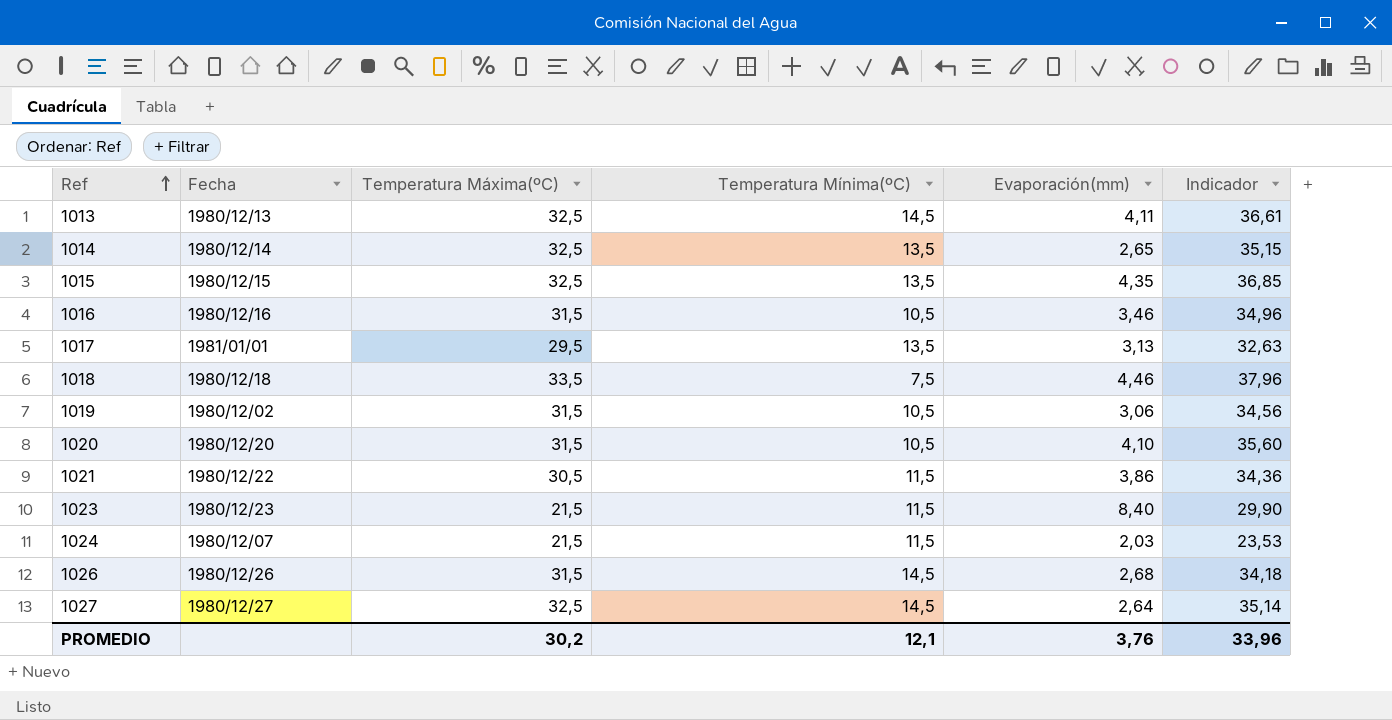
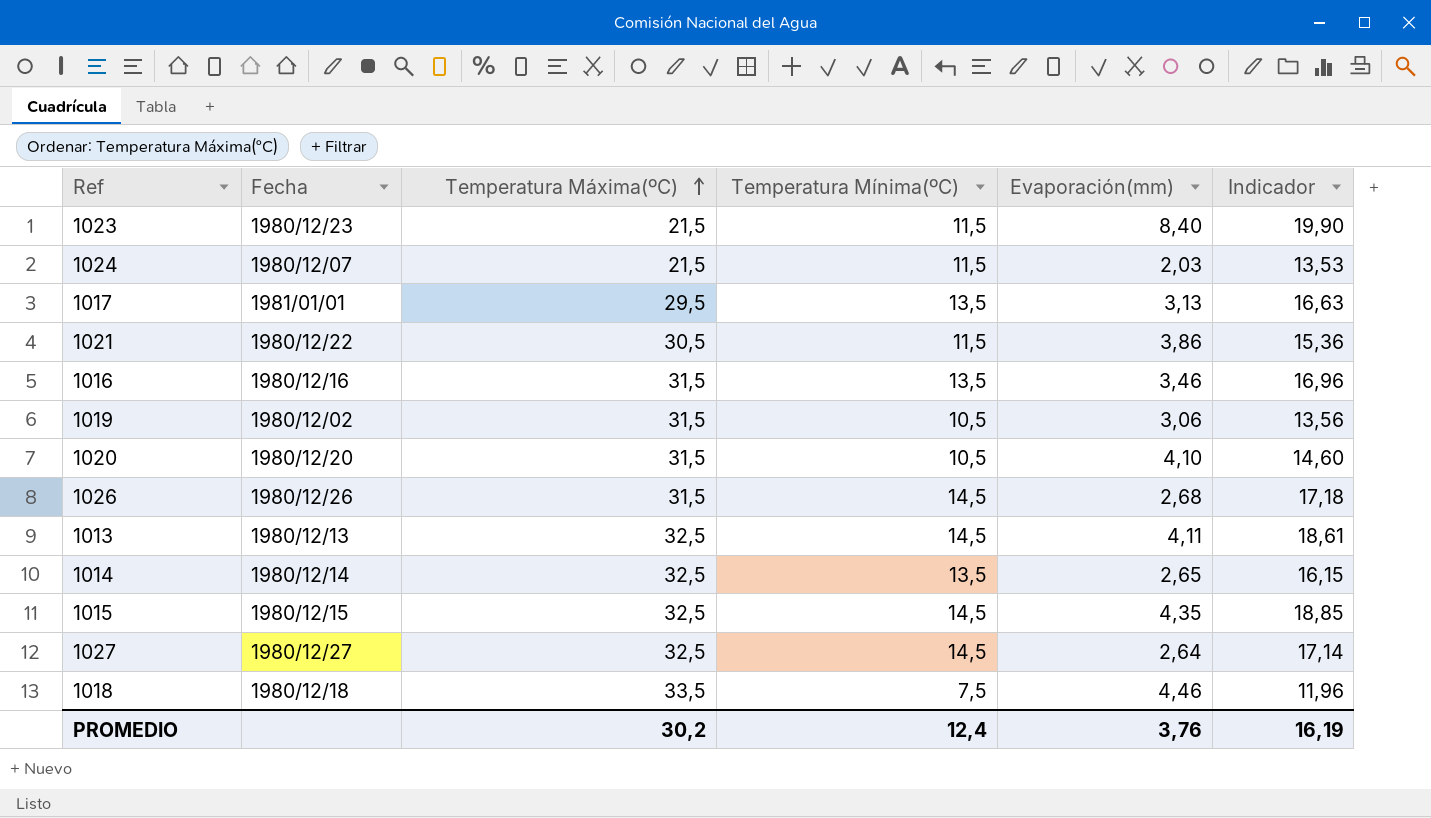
row order: Ref ascending -> Temperatura Máxima(ºC) ascending
column Indicador | formula: [Temperatura Máxima(ºC)] + [Evaporación(mm)] -> [Temperatura Mínima(ºC)] + [Evaporación(mm)]
1016 | Temperatura Mínima(ºC): 10,5 -> 13,5
1015 | Temperatura Mínima(ºC): 13,5 -> 14,5
PROMEDIO | Temperatura Mínima(ºC): 12,1 -> 12,4
PROMEDIO | Indicador: 33,96 -> 16,19

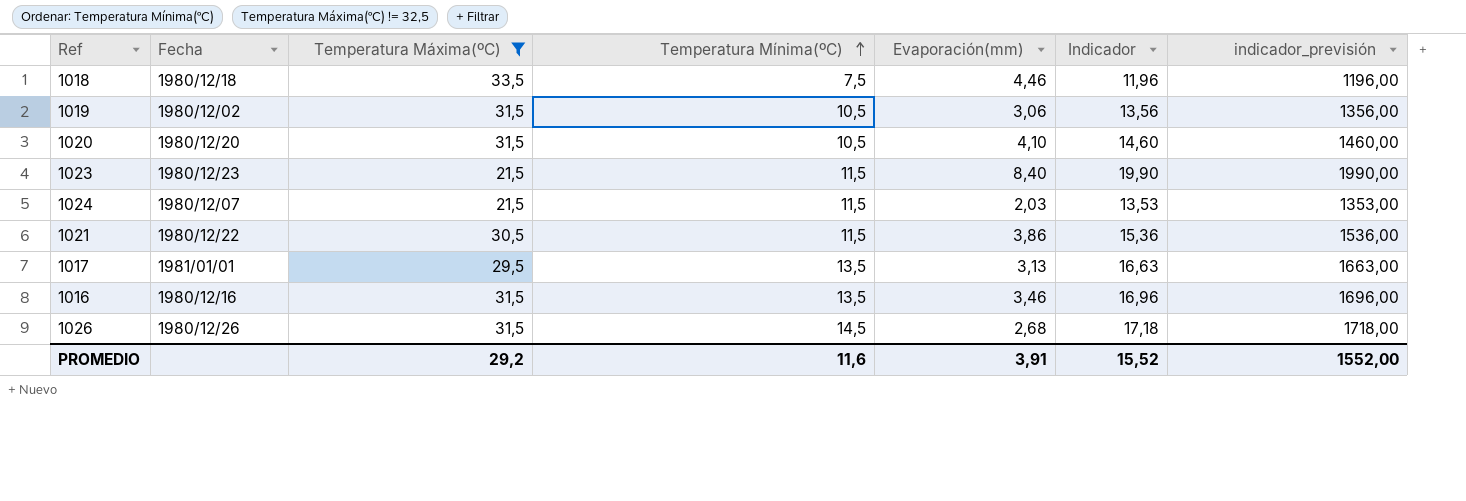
filter: none -> Temperatura Máxima(ºC) != 32,5
row order: Temperatura Máxima(ºC) ascending -> Temperatura Mínima(ºC) ascending
column indicador_previsión | formula: none -> [Indicador] * 100
PROMEDIO | Temperatura Máxima(ºC): 30,2 -> 29,2
PROMEDIO | Temperatura Mínima(ºC): 12,4 -> 11,6
PROMEDIO | Evaporación(mm): 3,76 -> 3,91
PROMEDIO | Indicador: 16,19 -> 15,52

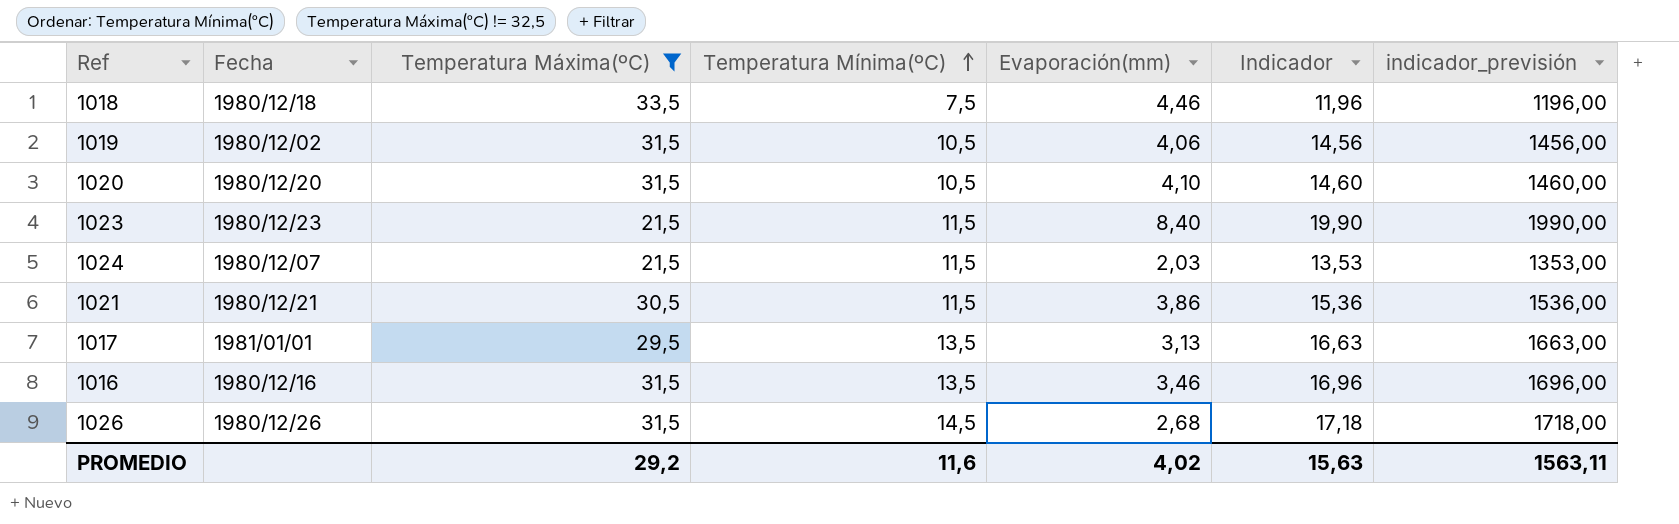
1019 | Evaporación(mm): 3,06 -> 4,06
1019 | Indicador: 13,56 -> 14,56
1019 | indicador_previsión: 1356,00 -> 1456,00
1021 | Fecha: 1980/12/22 -> 1980/12/21
PROMEDIO | Evaporación(mm): 3,91 -> 4,02
PROMEDIO | Indicador: 15,52 -> 15,63
PROMEDIO | indicador_previsión: 1552,00 -> 1563,11

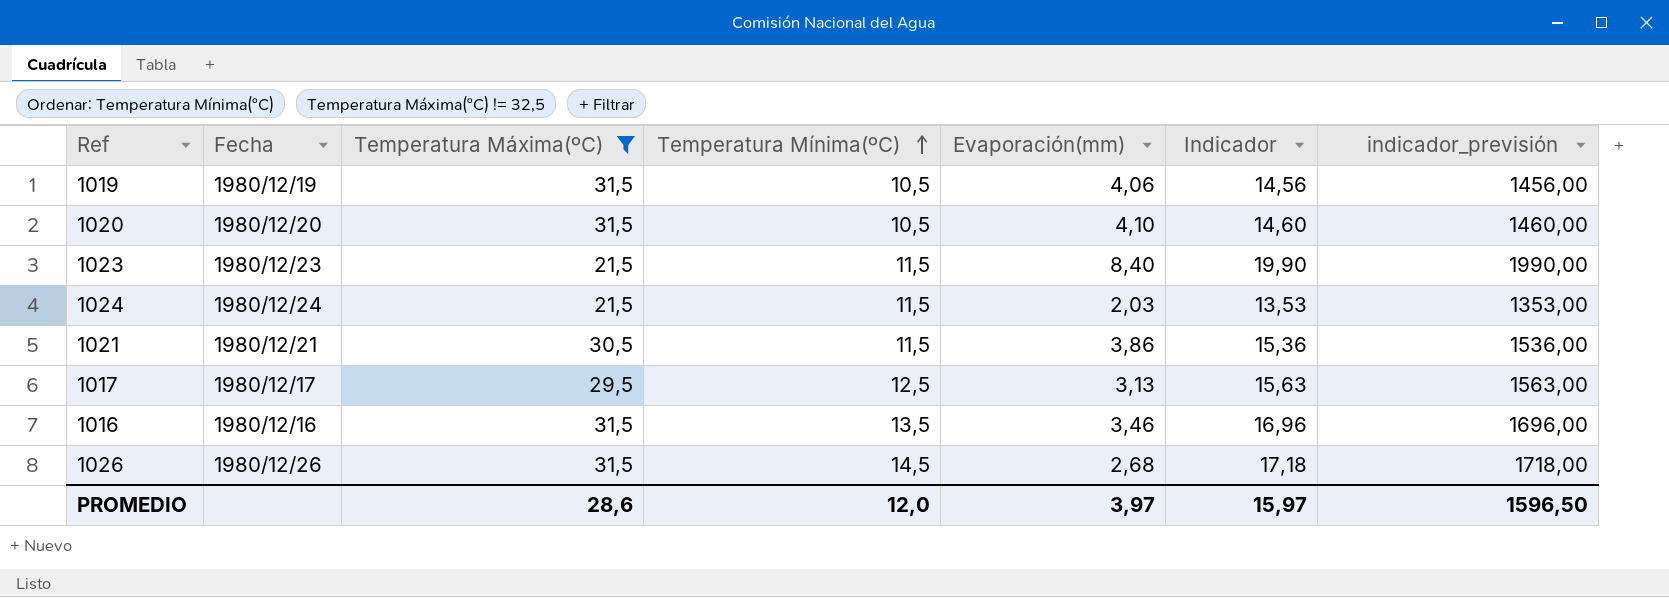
row 1018: 1980/12/18 | 33,5 | 7,5 | 4,46 | 11,96 | 1196,00 -> none
1019 | Fecha: 1980/12/02 -> 1980/12/19
1024 | Fecha: 1980/12/07 -> 1980/12/24
1017 | Fecha: 1981/01/01 -> 1980/12/17
1017 | Temperatura Mínima(ºC): 13,5 -> 12,5
1017 | Indicador: 16,63 -> 15,63
1017 | indicador_previsión: 1663,00 -> 1563,00
PROMEDIO | Temperatura Máxima(ºC): 29,2 -> 28,6
PROMEDIO | Temperatura Mínima(ºC): 11,6 -> 12,0
PROMEDIO | Evaporación(mm): 4,02 -> 3,97
PROMEDIO | Indicador: 15,63 -> 15,97
PROMEDIO | indicador_previsión: 1563,11 -> 1596,50

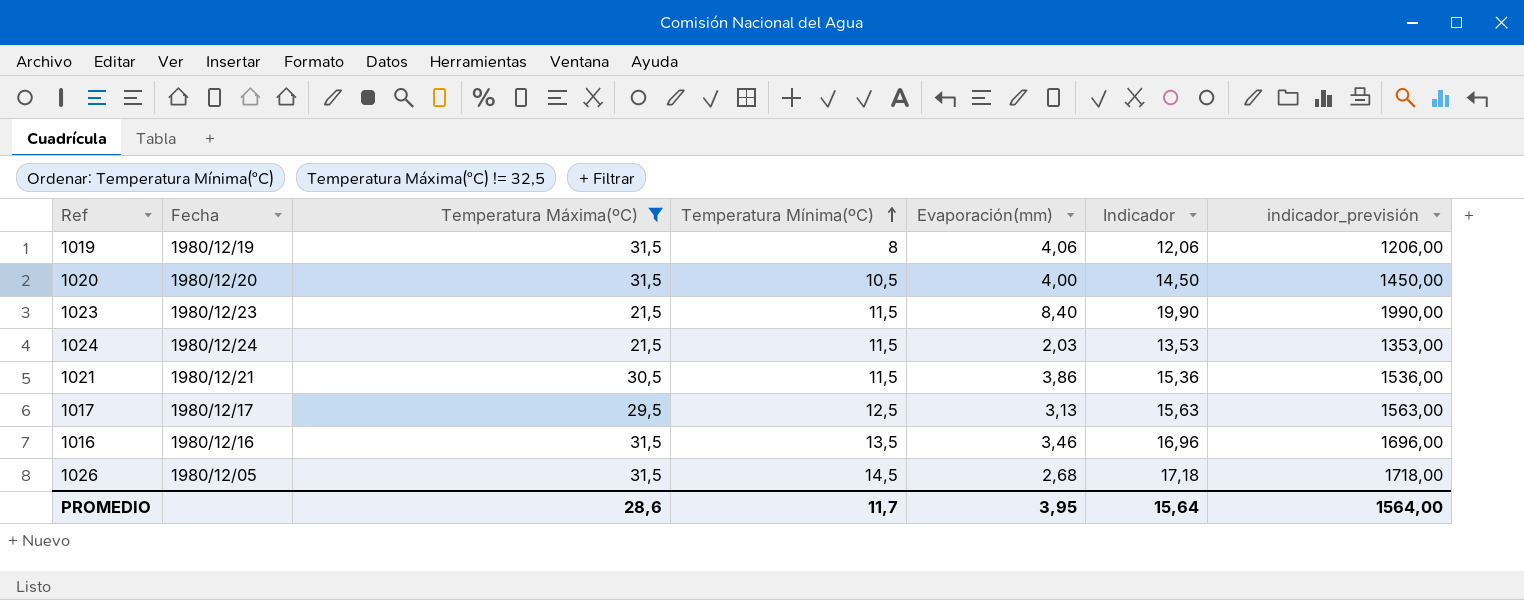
1019 | Temperatura Mínima(ºC): 10,5 -> 8
1019 | Indicador: 14,56 -> 12,06
1019 | indicador_previsión: 1456,00 -> 1206,00
1020 | Evaporación(mm): 4,10 -> 4,00
1020 | Indicador: 14,60 -> 14,50
1020 | indicador_previsión: 1460,00 -> 1450,00
1026 | Fecha: 1980/12/26 -> 1980/12/05
PROMEDIO | Temperatura Mínima(ºC): 12,0 -> 11,7
PROMEDIO | Evaporación(mm): 3,97 -> 3,95
PROMEDIO | Indicador: 15,97 -> 15,64
PROMEDIO | indicador_previsión: 1596,50 -> 1564,00

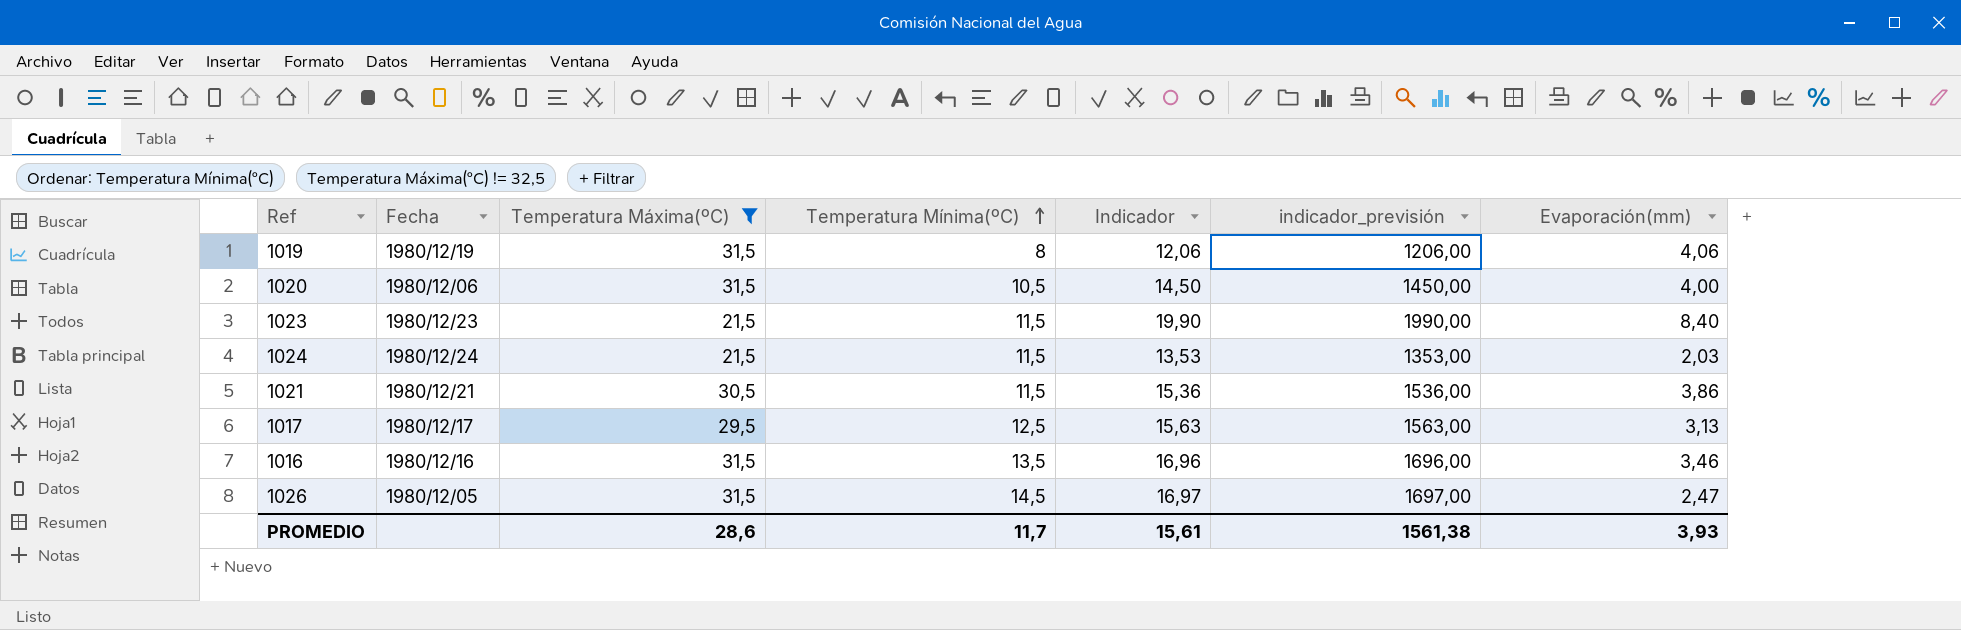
column Evaporación(mm) | position: 5 -> 7
1020 | Fecha: 1980/12/20 -> 1980/12/06
1026 | Indicador: 17,18 -> 16,97
1026 | indicador_previsión: 1718,00 -> 1697,00
1026 | Evaporación(mm): 2,68 -> 2,47
PROMEDIO | Indicador: 15,64 -> 15,61
PROMEDIO | indicador_previsión: 1564,00 -> 1561,38
PROMEDIO | Evaporación(mm): 3,95 -> 3,93

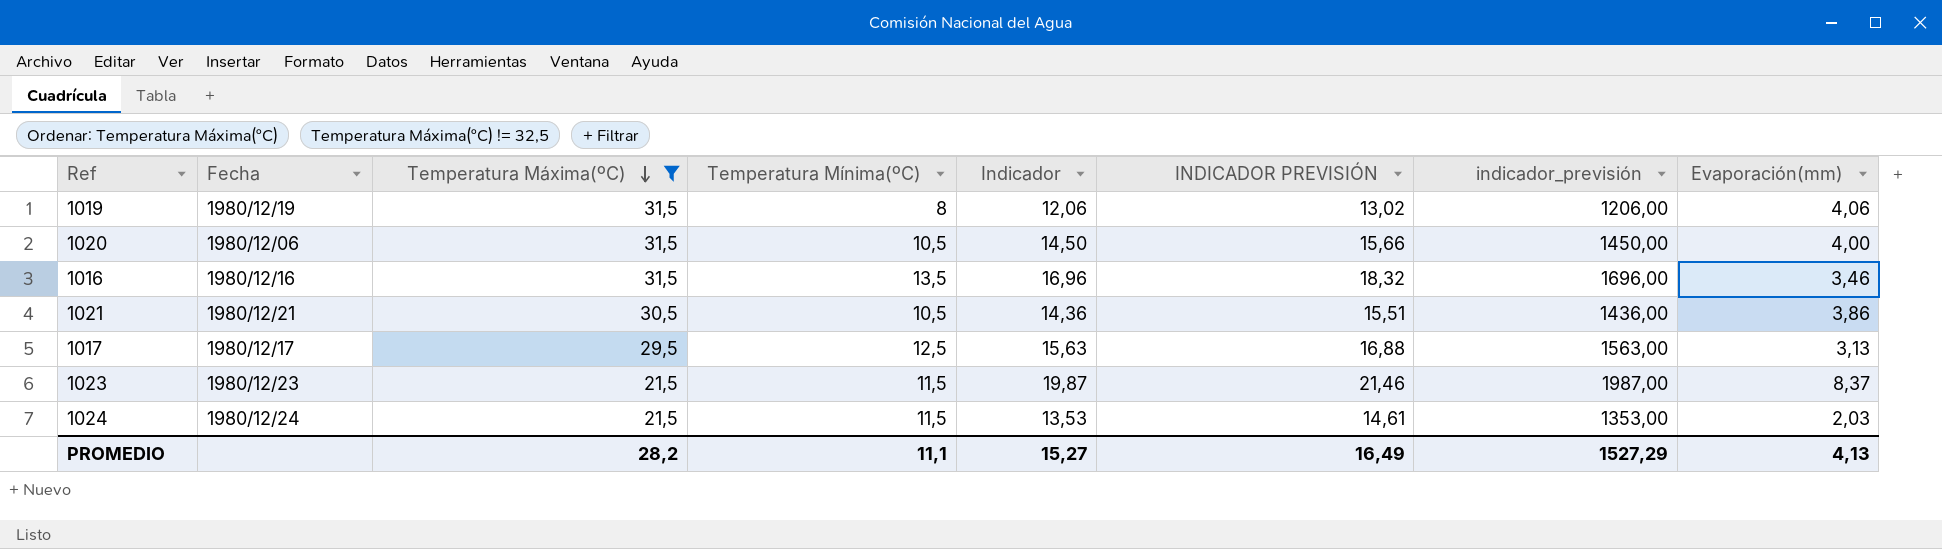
row order: Temperatura Mínima(ºC) ascending -> Temperatura Máxima(ºC) descending
column INDICADOR PREVISIÓN | formula: none -> [Indicador] * 1,08
row 1026: 1980/12/05 | 31,5 | 14,5 | 16,97 | 1697,00 | 2,47 -> none
1021 | Temperatura Mínima(ºC): 11,5 -> 10,5
1021 | Indicador: 15,36 -> 14,36
1021 | indicador_previsión: 1536,00 -> 1436,00
1023 | Indicador: 19,90 -> 19,87
1023 | indicador_previsión: 1990,00 -> 1987,00
1023 | Evaporación(mm): 8,40 -> 8,37
PROMEDIO | Temperatura Máxima(ºC): 28,6 -> 28,2
PROMEDIO | Temperatura Mínima(ºC): 11,7 -> 11,1
PROMEDIO | Indicador: 15,61 -> 15,27
PROMEDIO | indicador_previsión: 1561,38 -> 1527,29
PROMEDIO | Evaporación(mm): 3,93 -> 4,13

